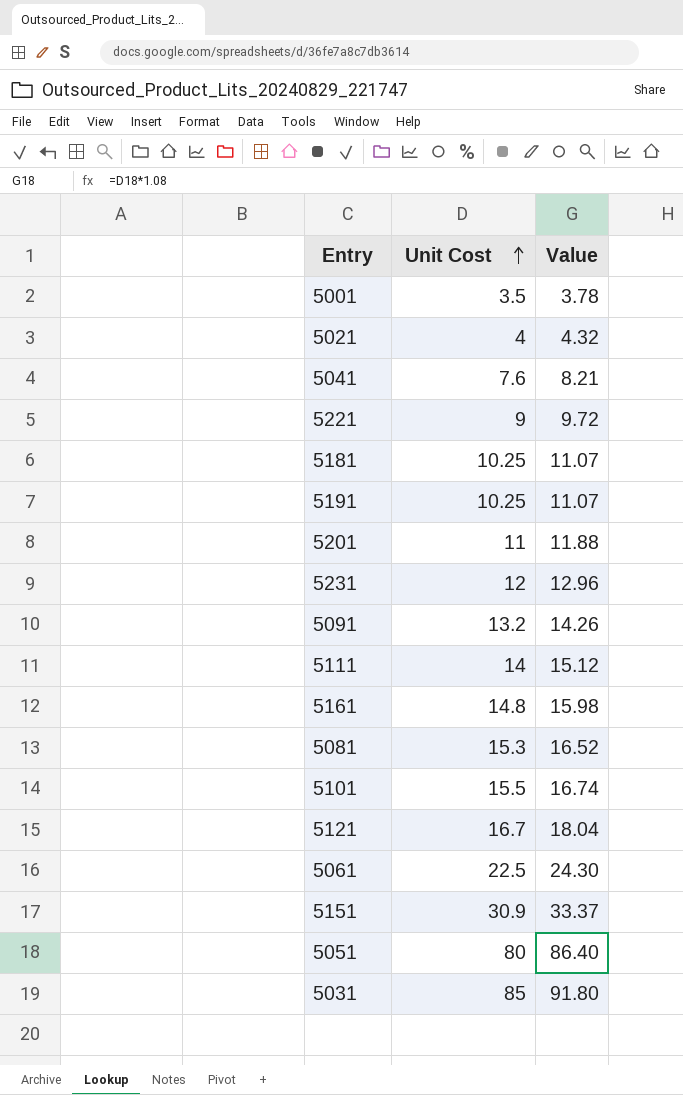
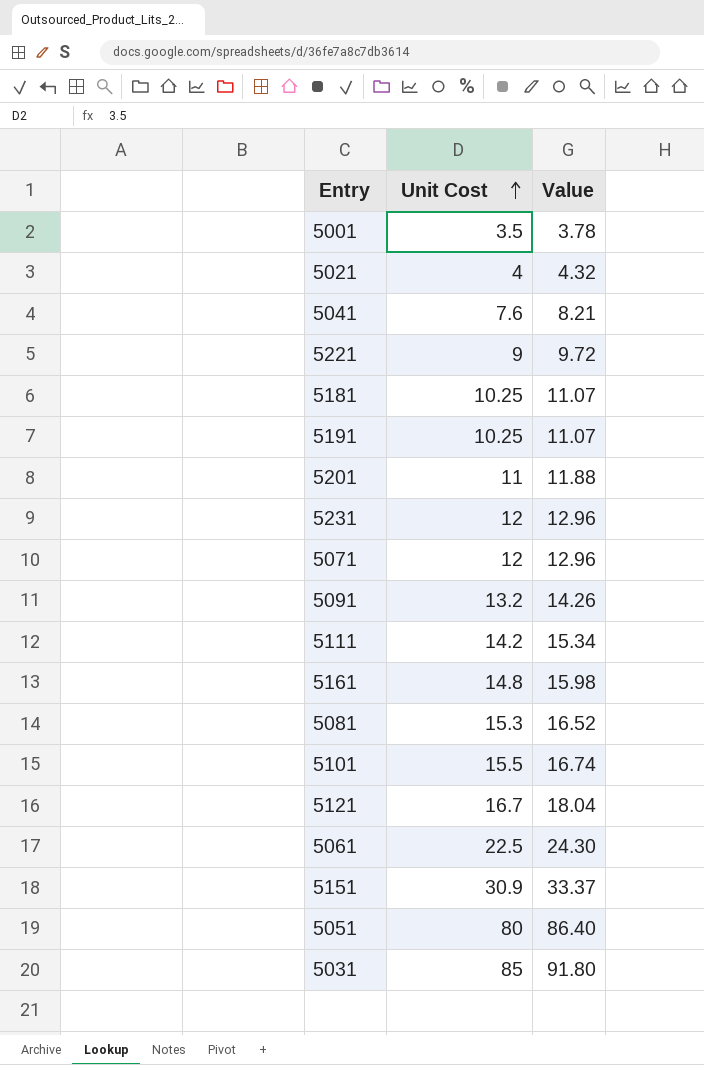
row 5071: none -> 12 | 12.96
5111 | Unit Cost: 14 -> 14.2
5111 | Value: 15.12 -> 15.34

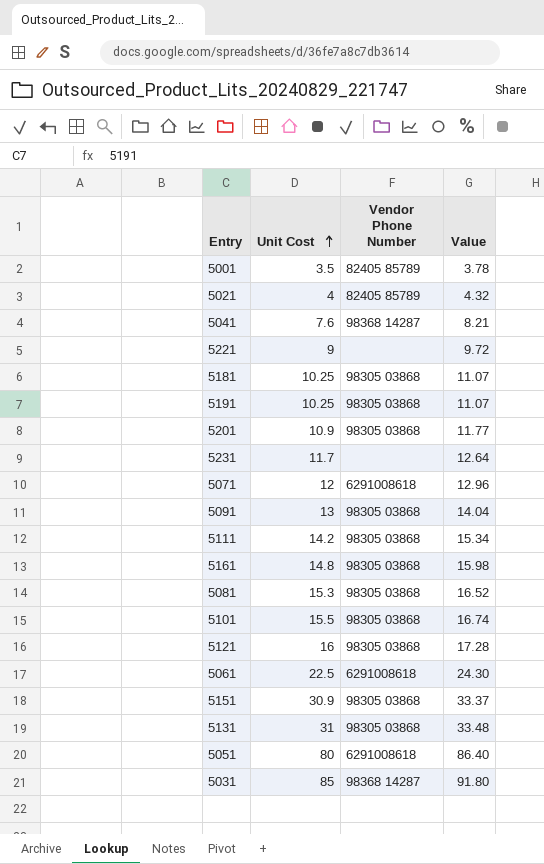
column Vendor Phone Number | position: none -> 3
5201 | Unit Cost: 11 -> 10.9
5201 | Value: 11.88 -> 11.77
5231 | Unit Cost: 12 -> 11.7
5231 | Value: 12.96 -> 12.64
5091 | Unit Cost: 13.2 -> 13
5091 | Value: 14.26 -> 14.04
5121 | Unit Cost: 16.7 -> 16
5121 | Value: 18.04 -> 17.28
row 5131: none -> 31 | 98305 03868 | 33.48

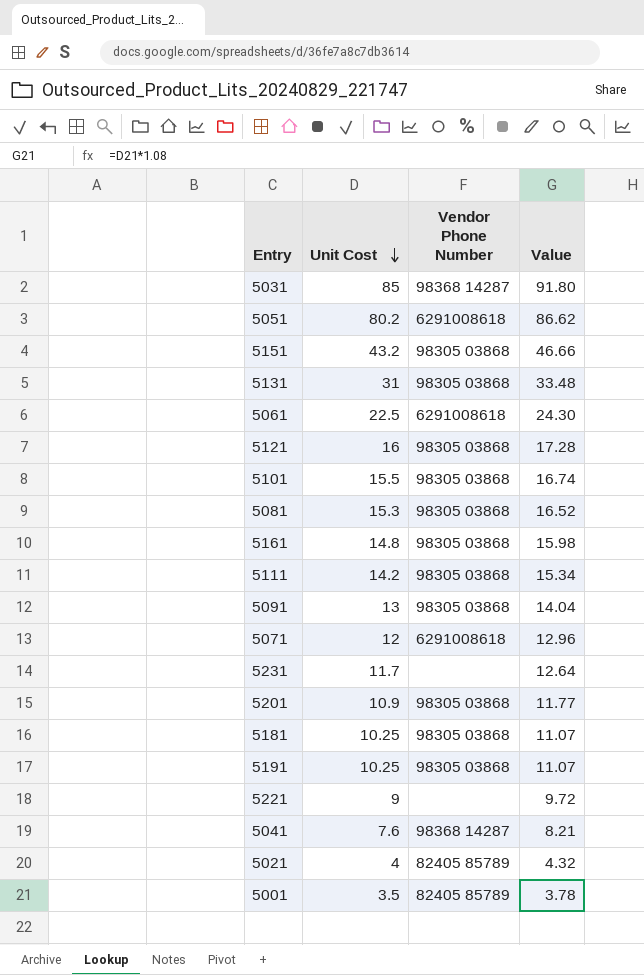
row order: Unit Cost ascending -> Unit Cost descending
5051 | Unit Cost: 80 -> 80.2
5051 | Value: 86.40 -> 86.62
5151 | Unit Cost: 30.9 -> 43.2
5151 | Value: 33.37 -> 46.66

